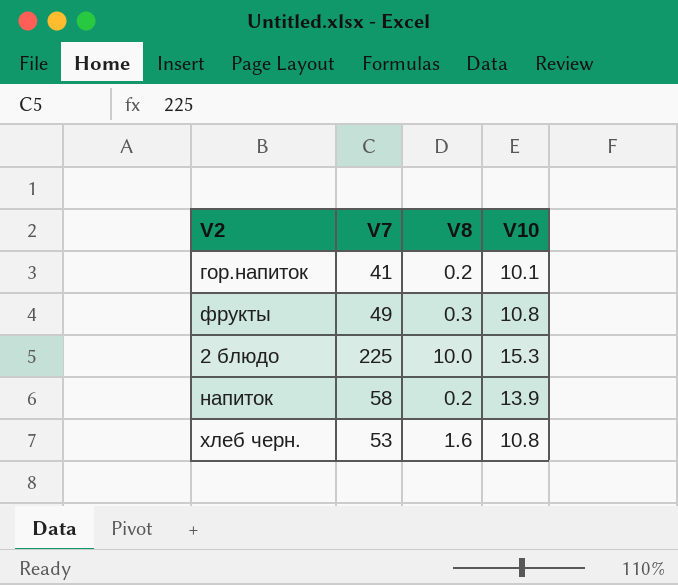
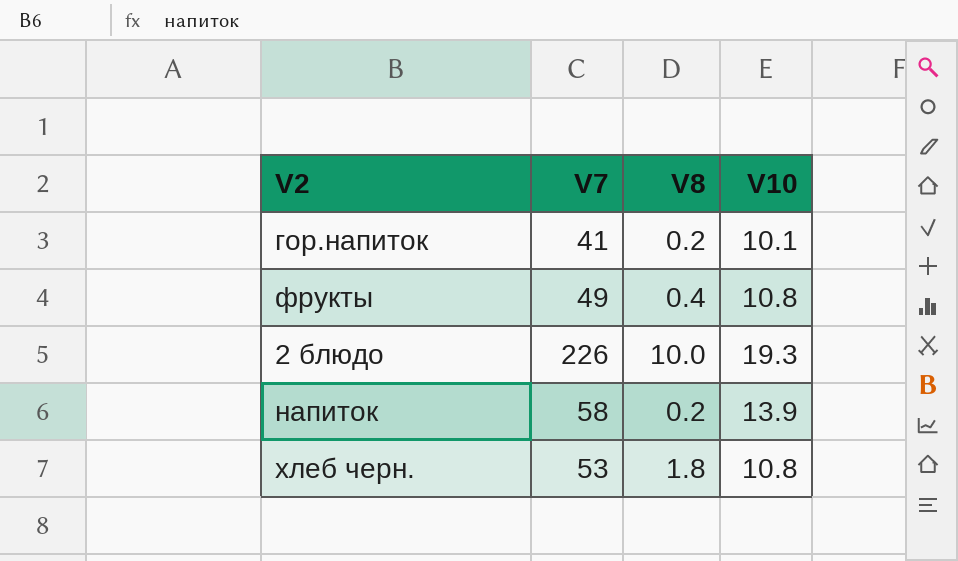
фрукты | V8: 0.3 -> 0.4
2 блюдо | V7: 225 -> 226
2 блюдо | V10: 15.3 -> 19.3
хлеб черн. | V8: 1.6 -> 1.8

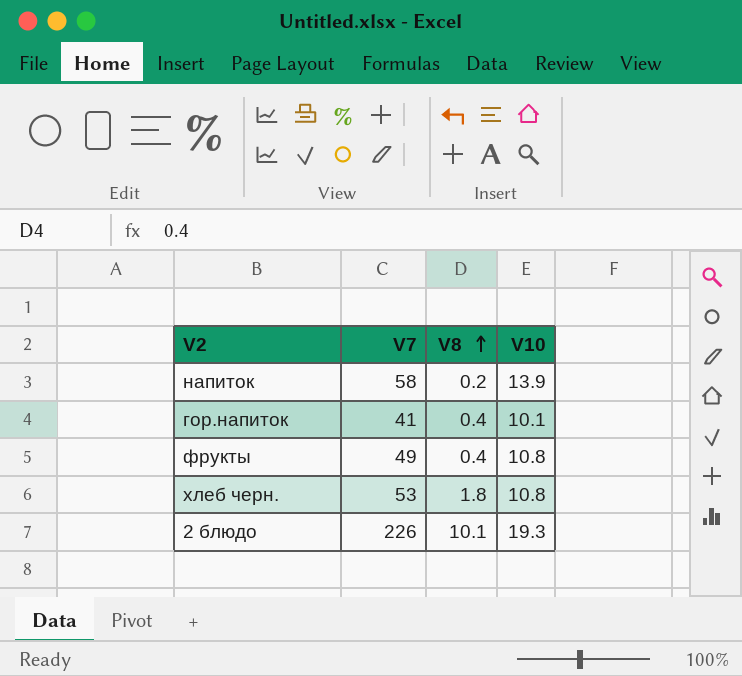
row order: none -> V8 ascending
гор.напиток | V8: 0.2 -> 0.4
2 блюдо | V8: 10.0 -> 10.1

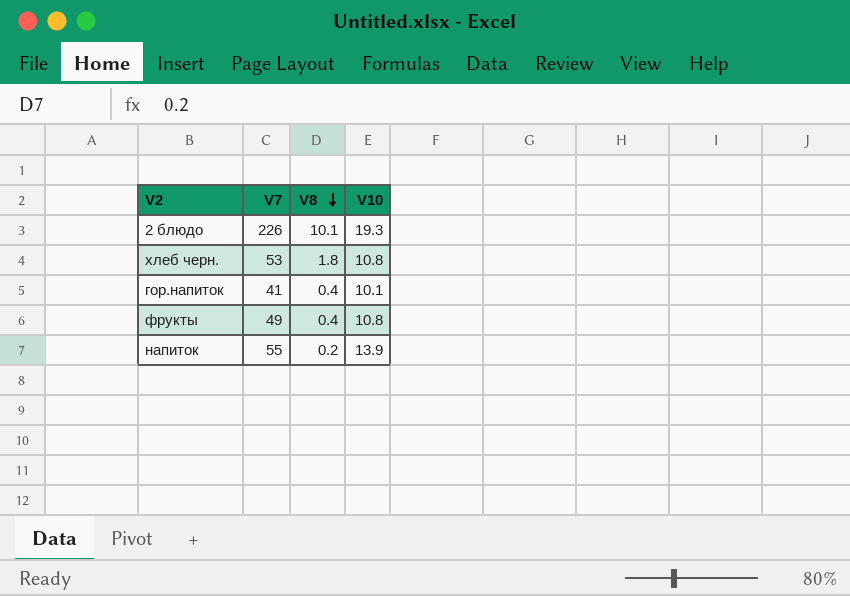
row order: V8 ascending -> V8 descending
напиток | V7: 58 -> 55

